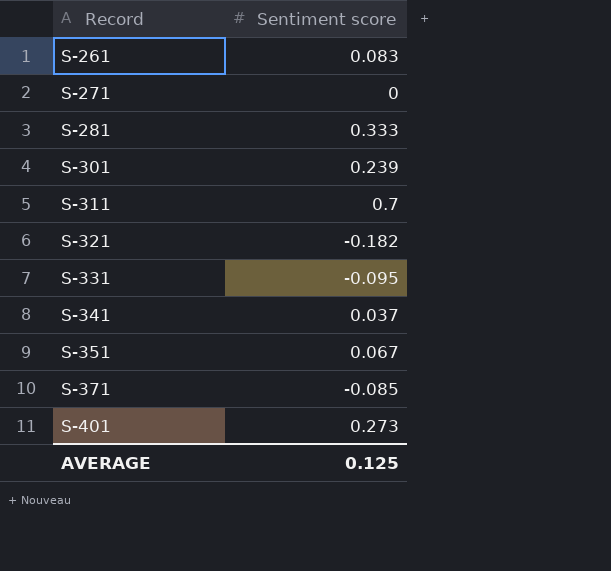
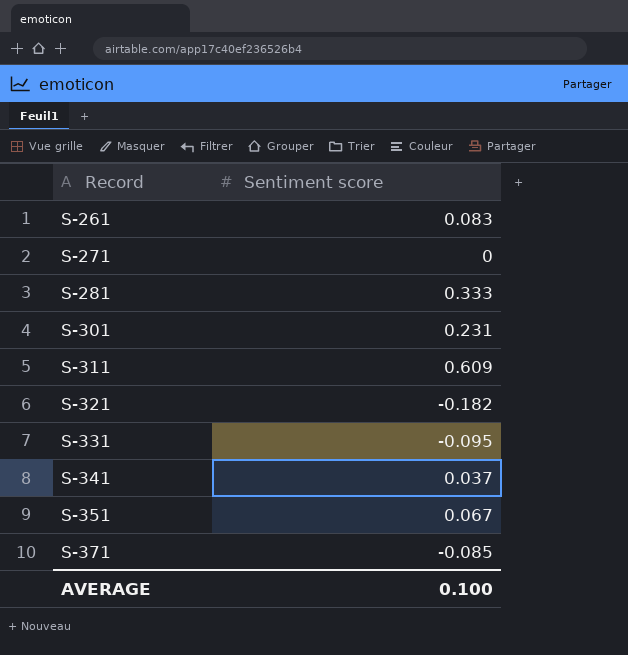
row S-401: 0.273 -> none
S-301 | Sentiment score: 0.239 -> 0.231
S-311 | Sentiment score: 0.7 -> 0.609
AVERAGE | Sentiment score: 0.125 -> 0.100

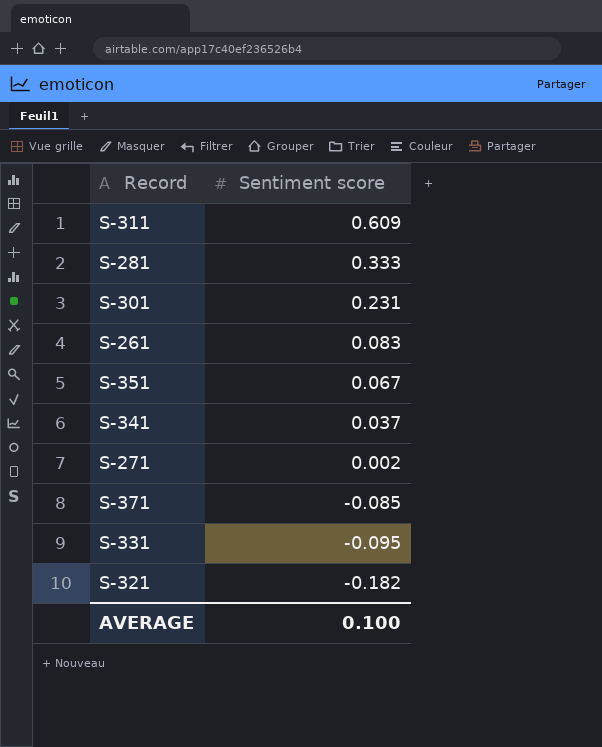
row order: Record ascending -> Sentiment score descending
S-271 | Sentiment score: 0 -> 0.002

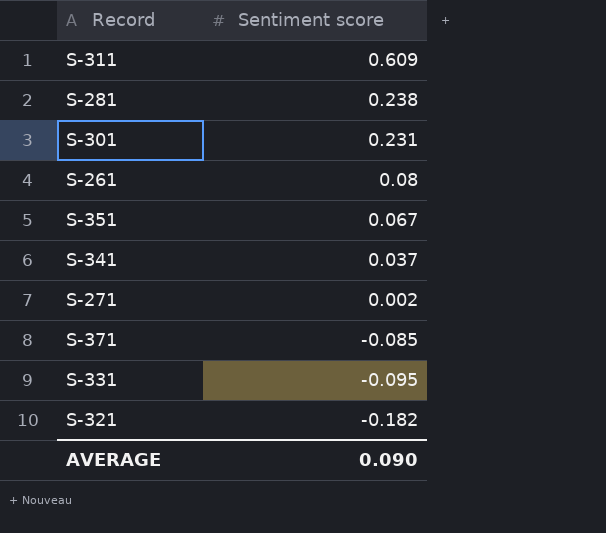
S-281 | Sentiment score: 0.333 -> 0.238
S-261 | Sentiment score: 0.083 -> 0.08
AVERAGE | Sentiment score: 0.100 -> 0.090

